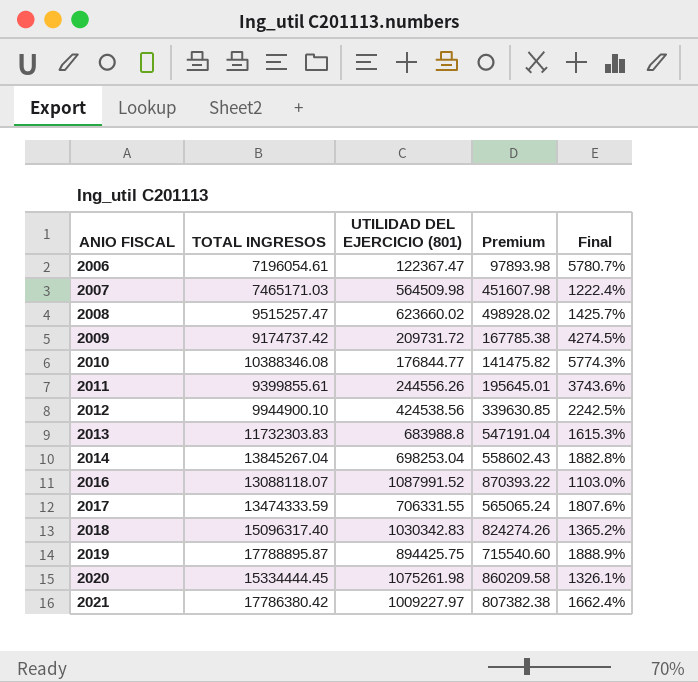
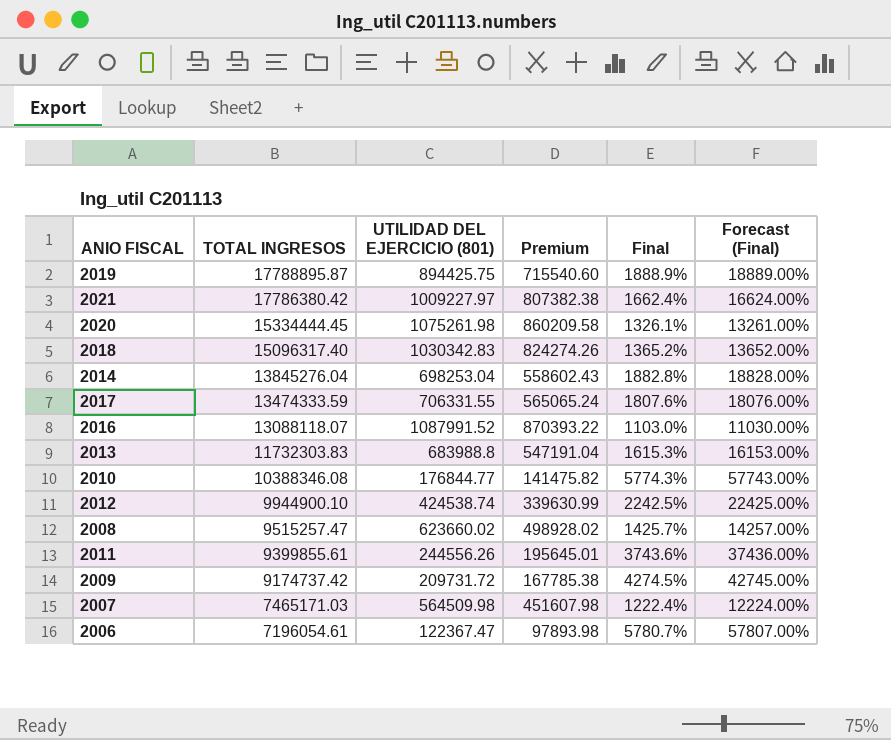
row order: ANIO FISCAL ascending -> TOTAL INGRESOS descending
column Forecast (Final) | formula: none -> [Final] * 10
2014 | TOTAL INGRESOS: 13845267.04 -> 13845276.04
2012 | UTILIDAD DEL EJERCICIO (801): 424538.56 -> 424538.74
2012 | Premium: 339630.85 -> 339630.99

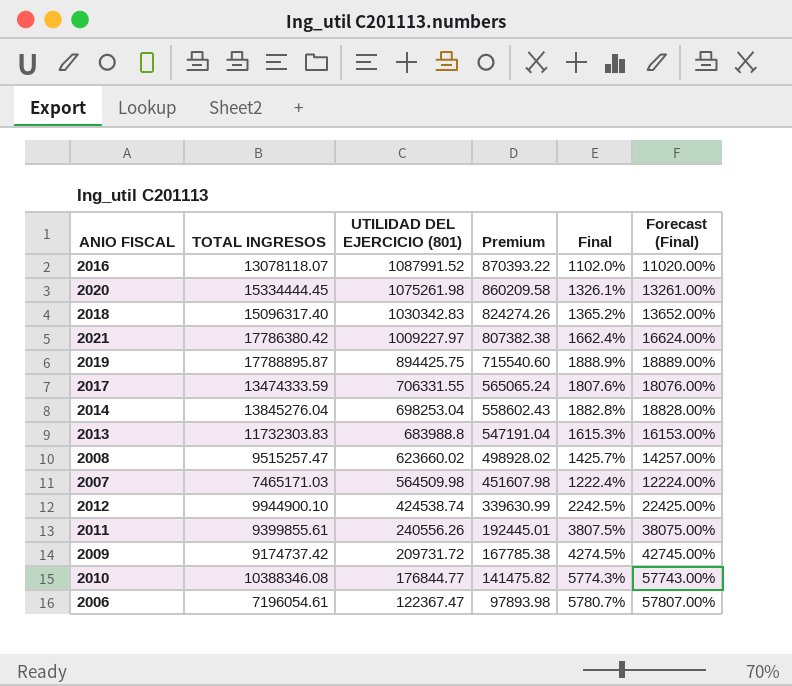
row order: TOTAL INGRESOS descending -> UTILIDAD DEL EJERCICIO (801) descending
2016 | TOTAL INGRESOS: 13088118.07 -> 13078118.07
2016 | Final: 1103.0% -> 1102.0%
2016 | Forecast (Final): 11030.00% -> 11020.00%
2011 | UTILIDAD DEL EJERCICIO (801): 244556.26 -> 240556.26
2011 | Premium: 195645.01 -> 192445.01
2011 | Final: 3743.6% -> 3807.5%
2011 | Forecast (Final): 37436.00% -> 38075.00%

